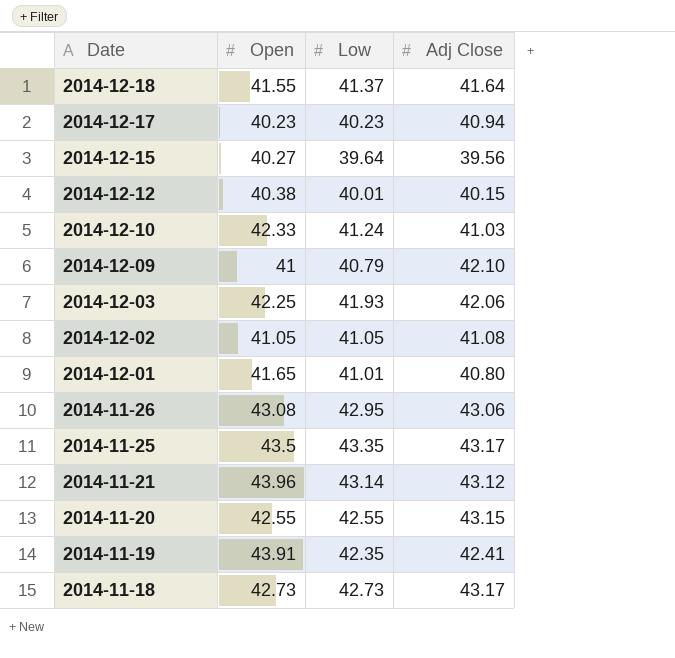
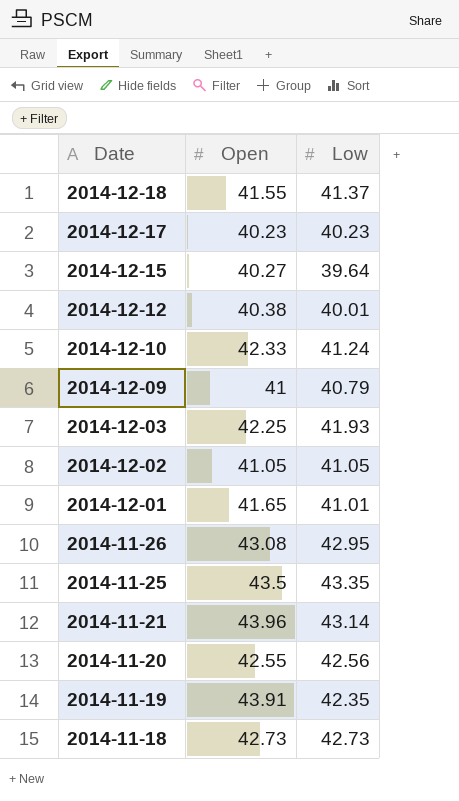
column Adj Close | position: 4 -> none
2014-11-20 | Low: 42.55 -> 42.56

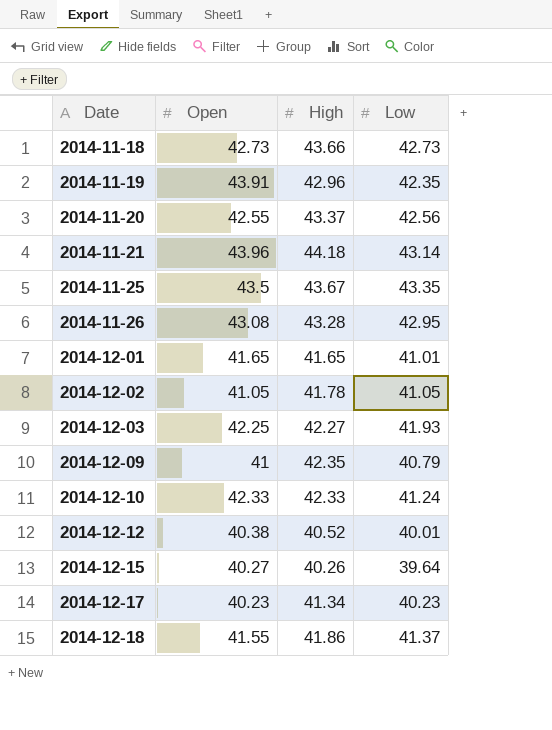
row order: Date descending -> Date ascending
column High | position: none -> 3

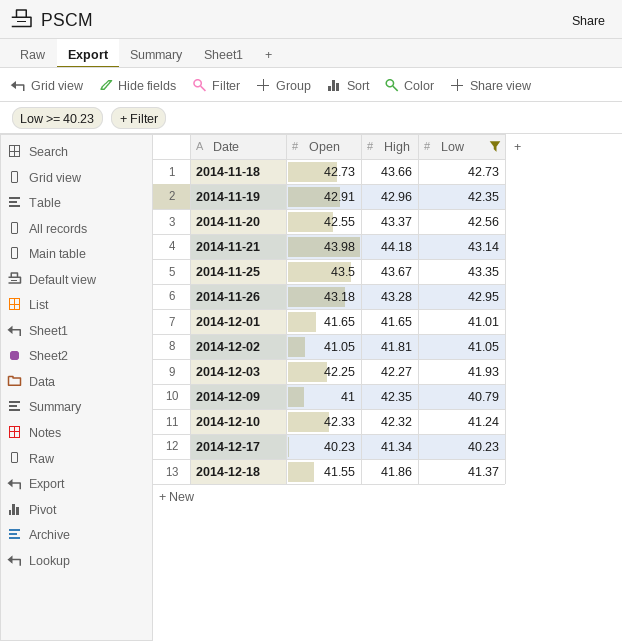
filter: none -> Low >= 40.23
2014-11-19 | Open: 43.91 -> 42.91
2014-11-21 | Open: 43.96 -> 43.98
2014-11-26 | Open: 43.08 -> 43.18
2014-12-02 | High: 41.78 -> 41.81
2014-12-10 | High: 42.33 -> 42.32

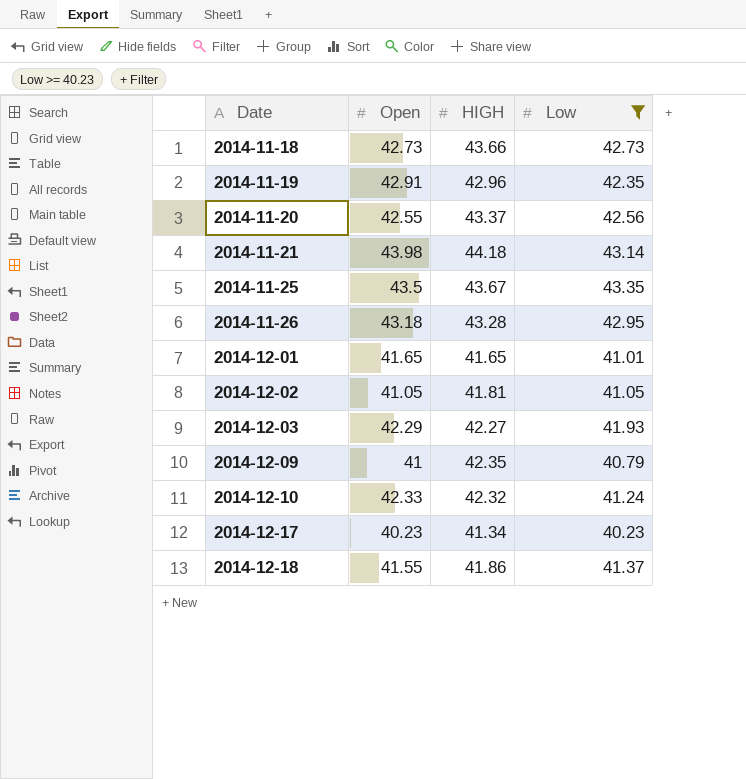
column name: High -> HIGH
2014-12-03 | Open: 42.25 -> 42.29

